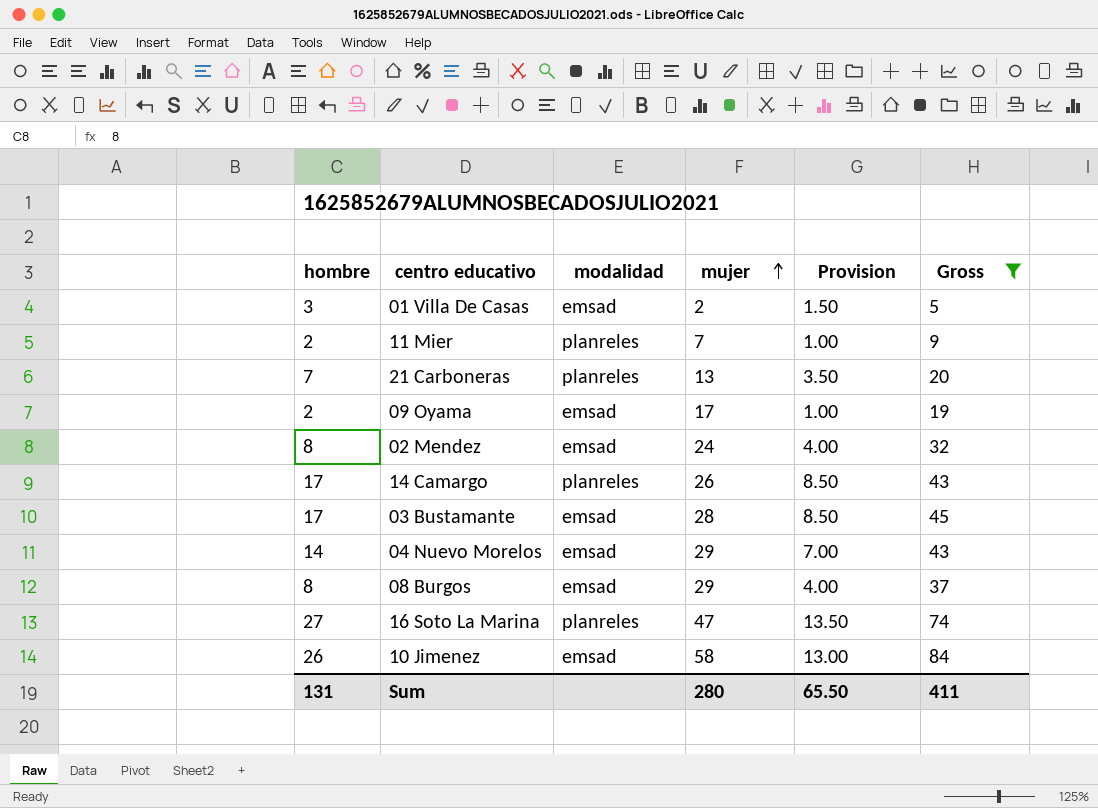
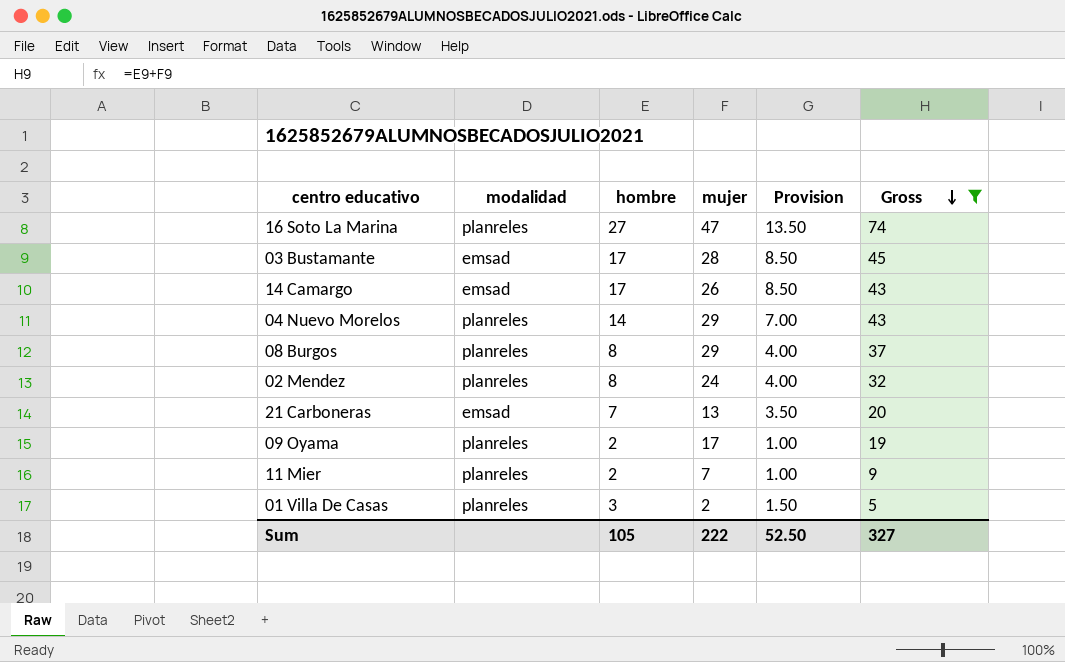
row order: mujer ascending -> Gross descending
column hombre | position: 1 -> 3
row 10 Jimenez: 26 | emsad | 58 | 13.00 | 84 -> none
14 Camargo | modalidad: planreles -> emsad
04 Nuevo Morelos | modalidad: emsad -> planreles
08 Burgos | modalidad: emsad -> planreles
02 Mendez | modalidad: emsad -> planreles
21 Carboneras | modalidad: planreles -> emsad
09 Oyama | modalidad: emsad -> planreles
01 Villa De Casas | modalidad: emsad -> planreles
Sum | hombre: 131 -> 105
Sum | mujer: 280 -> 222
Sum | Provision: 65.50 -> 52.50
Sum | Gross: 411 -> 327

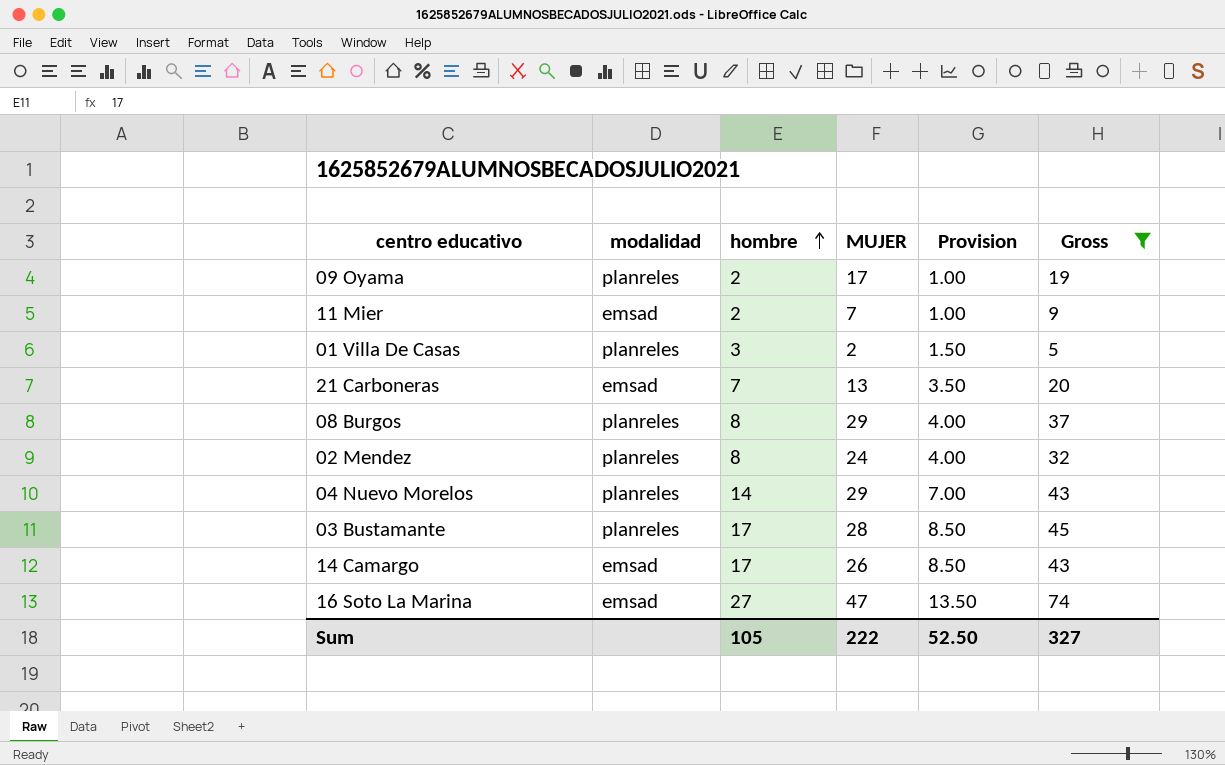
row order: Gross descending -> hombre ascending
column name: mujer -> MUJER
11 Mier | modalidad: planreles -> emsad
03 Bustamante | modalidad: emsad -> planreles
16 Soto La Marina | modalidad: planreles -> emsad

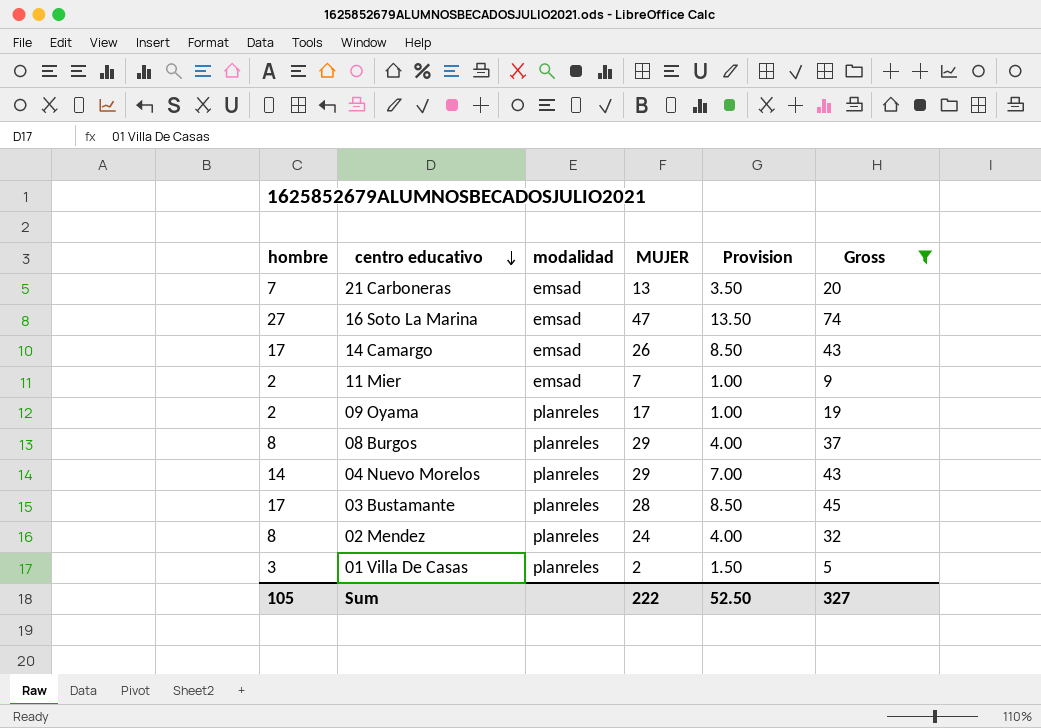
row order: hombre ascending -> centro educativo descending
column hombre | position: 3 -> 1

